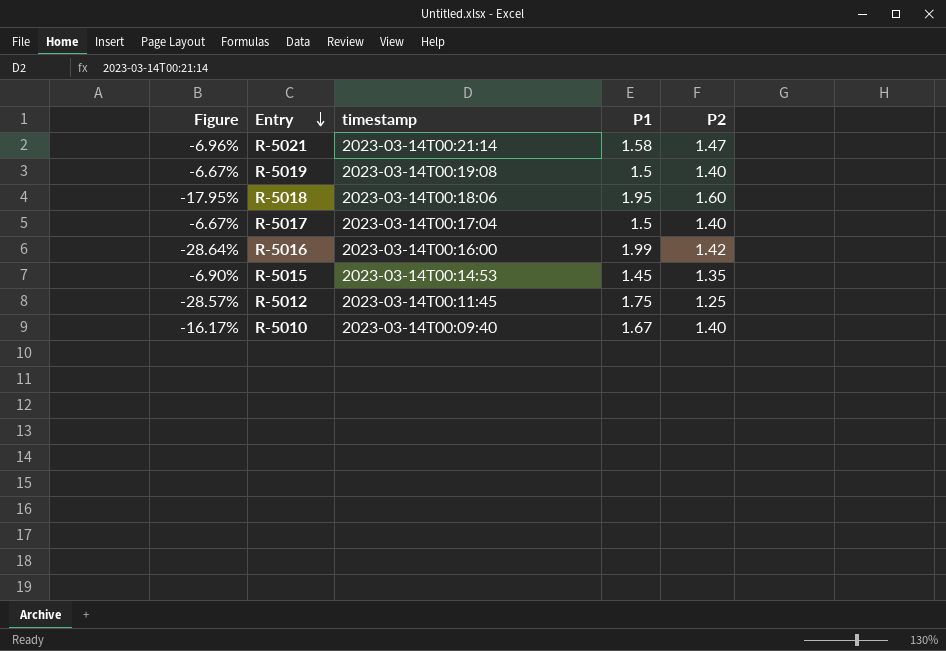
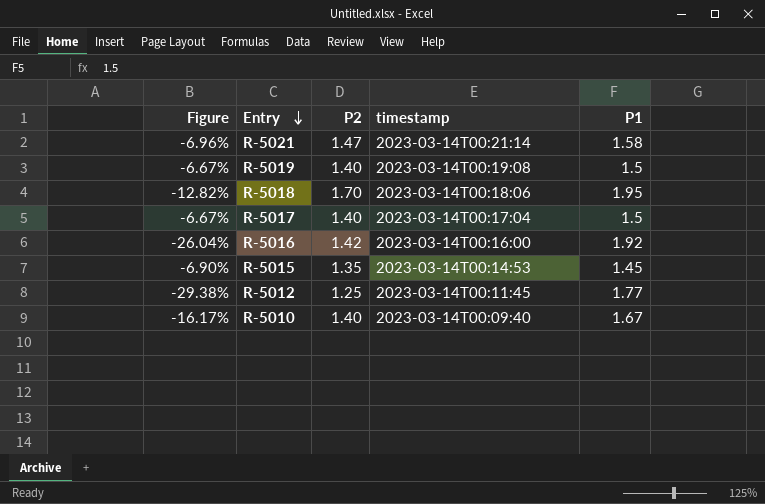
column P2 | position: 5 -> 3
R-5018 | Figure: -17.95% -> -12.82%
R-5018 | P2: 1.60 -> 1.70
R-5016 | Figure: -28.64% -> -26.04%
R-5016 | P1: 1.99 -> 1.92
R-5012 | Figure: -28.57% -> -29.38%
R-5012 | P1: 1.75 -> 1.77

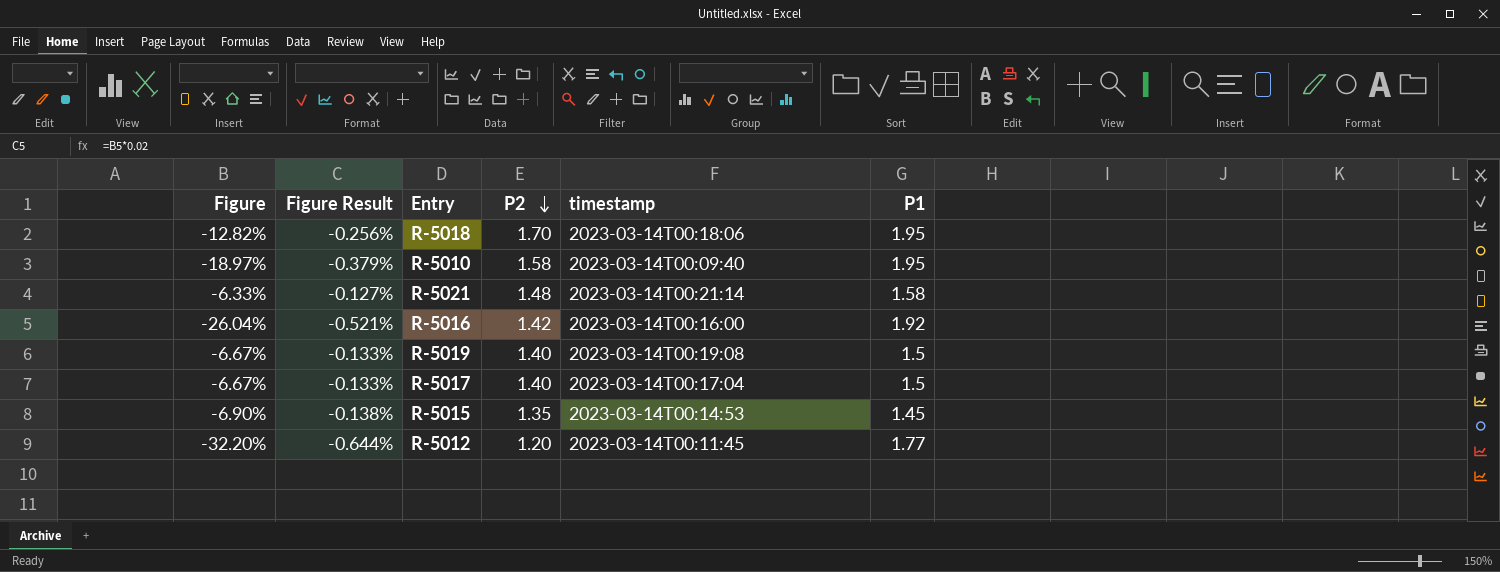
row order: Entry descending -> P2 descending
column Figure Result | formula: none -> [Figure] * 0.02
R-5010 | Figure: -16.17% -> -18.97%
R-5010 | P2: 1.40 -> 1.58
R-5010 | P1: 1.67 -> 1.95
R-5021 | Figure: -6.96% -> -6.33%
R-5021 | P2: 1.47 -> 1.48
R-5012 | Figure: -29.38% -> -32.20%
R-5012 | P2: 1.25 -> 1.20

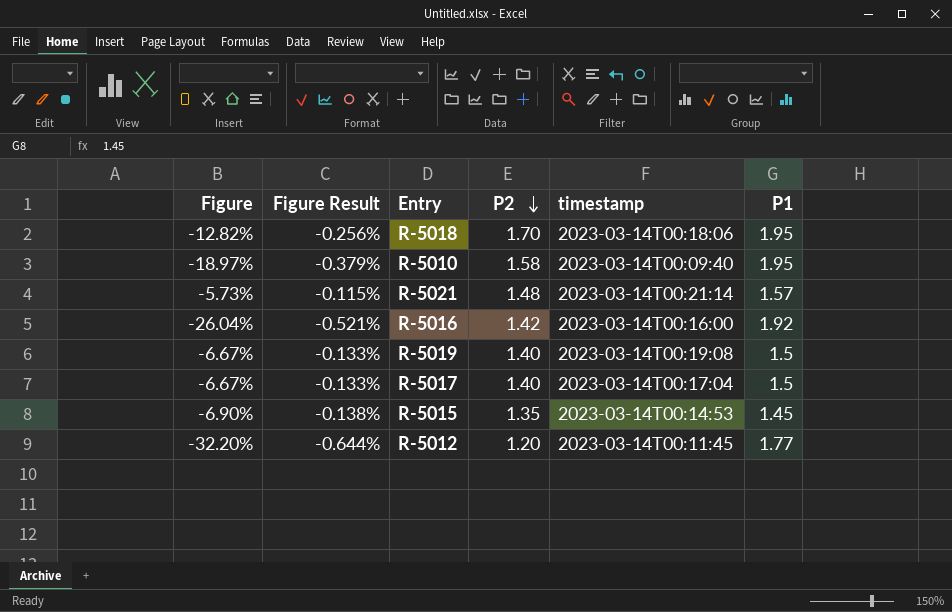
R-5021 | Figure: -6.33% -> -5.73%
R-5021 | Figure Result: -0.127% -> -0.115%
R-5021 | P1: 1.58 -> 1.57

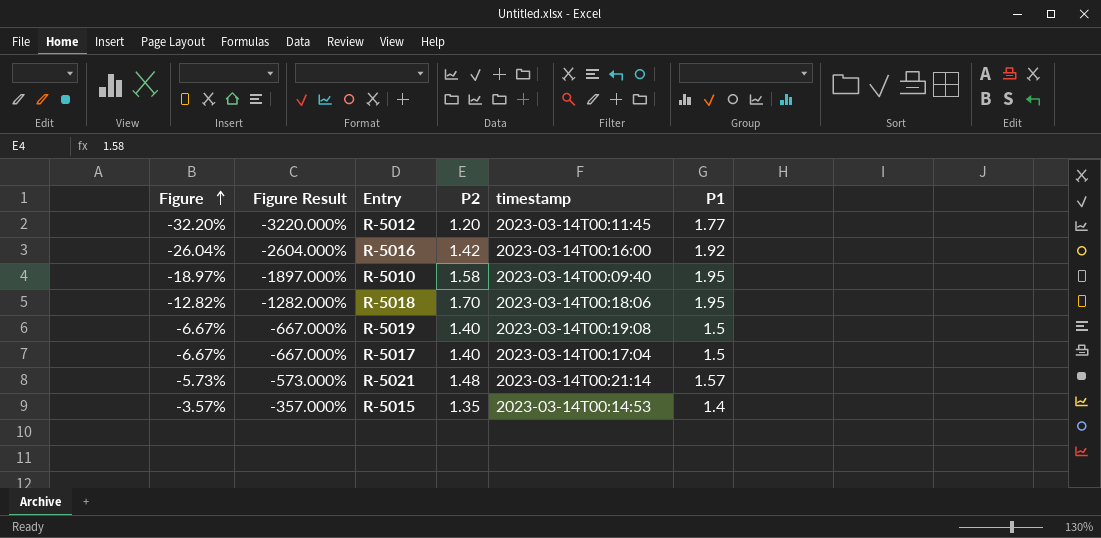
row order: P2 descending -> Figure ascending
column Figure Result | formula: [Figure] * 0.02 -> [Figure] * 100
R-5015 | Figure: -6.90% -> -3.57%
R-5015 | P1: 1.45 -> 1.4

